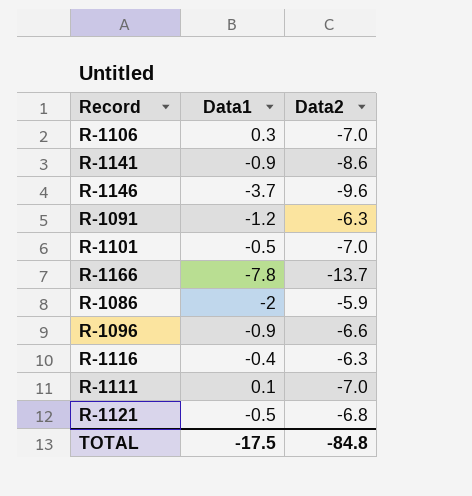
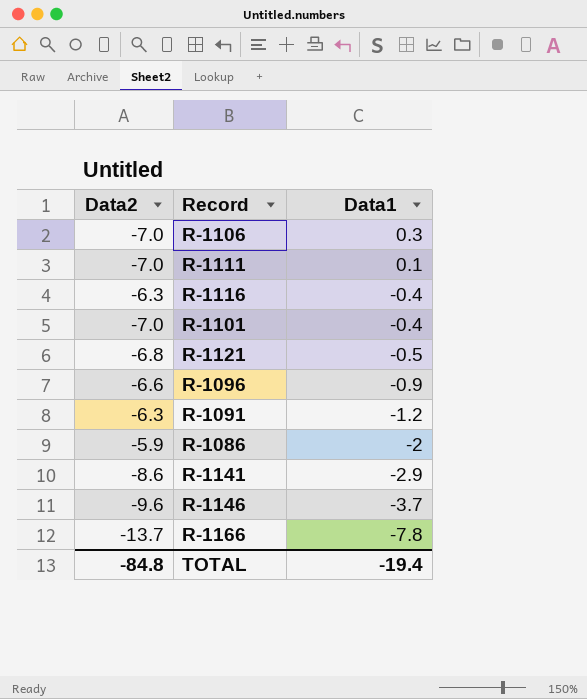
row order: none -> Data1 descending
column Data2 | position: 3 -> 1
R-1101 | Data1: -0.5 -> -0.4
R-1141 | Data1: -0.9 -> -2.9
TOTAL | Data1: -17.5 -> -19.4

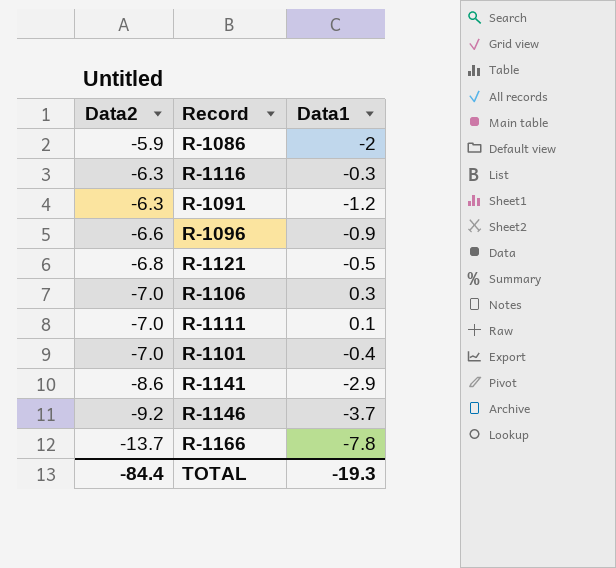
row order: Data1 descending -> Data2 descending
R-1116 | Data1: -0.4 -> -0.3
R-1146 | Data2: -9.6 -> -9.2
TOTAL | Data2: -84.8 -> -84.4
TOTAL | Data1: -19.4 -> -19.3

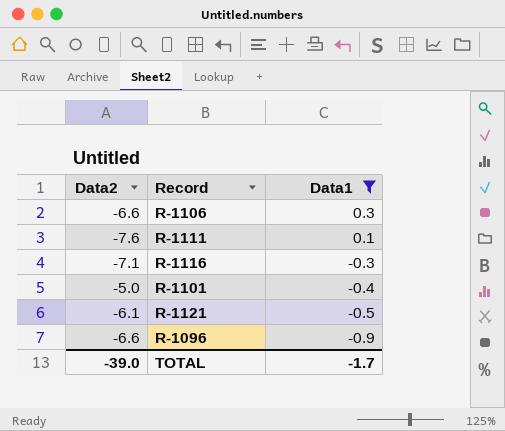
filter: none -> Data1 >= -0.9
row order: Data2 descending -> Data1 descending
R-1106 | Data2: -7.0 -> -6.6
R-1111 | Data2: -7.0 -> -7.6
R-1116 | Data2: -6.3 -> -7.1
R-1101 | Data2: -7.0 -> -5.0
R-1121 | Data2: -6.8 -> -6.1
TOTAL | Data2: -84.4 -> -39.0
TOTAL | Data1: -19.3 -> -1.7

